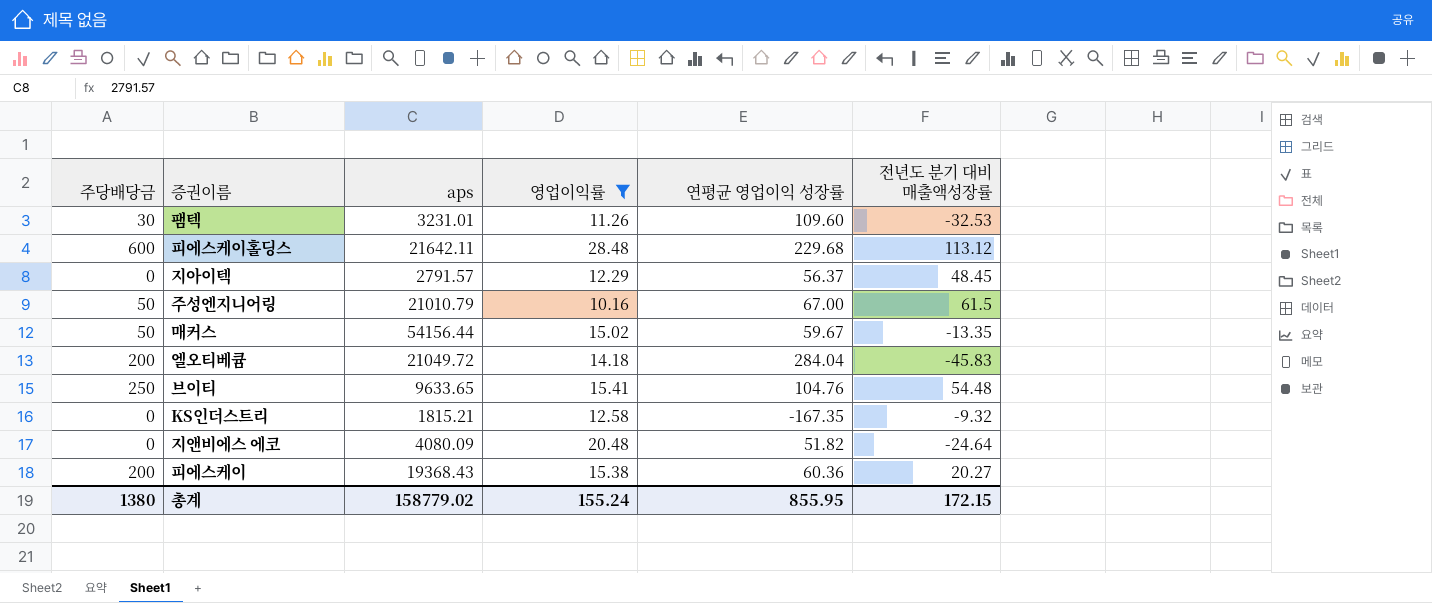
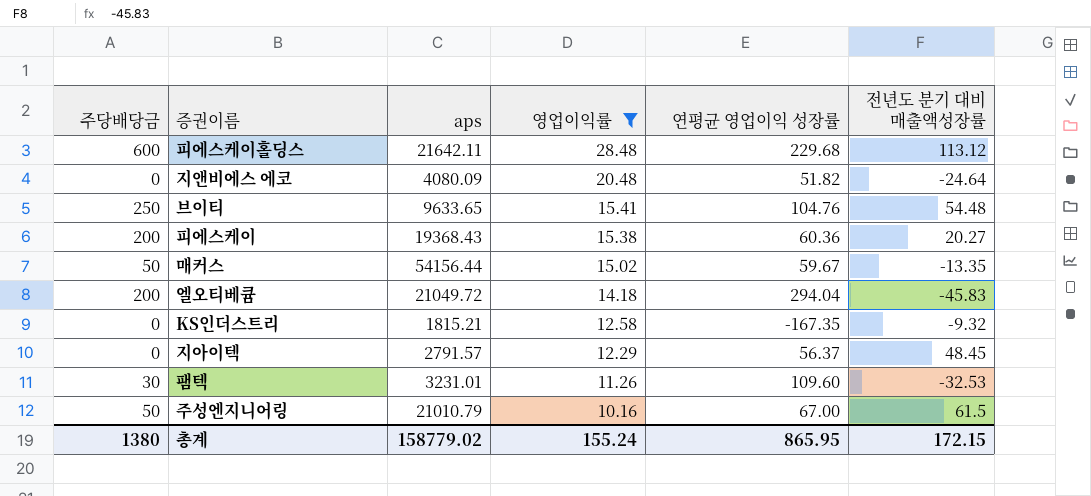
row order: none -> 영업이익률 descending
엘오티베큠 | 연평균 영업이익 성장률: 284.04 -> 294.04
총계 | 연평균 영업이익 성장률: 855.95 -> 865.95

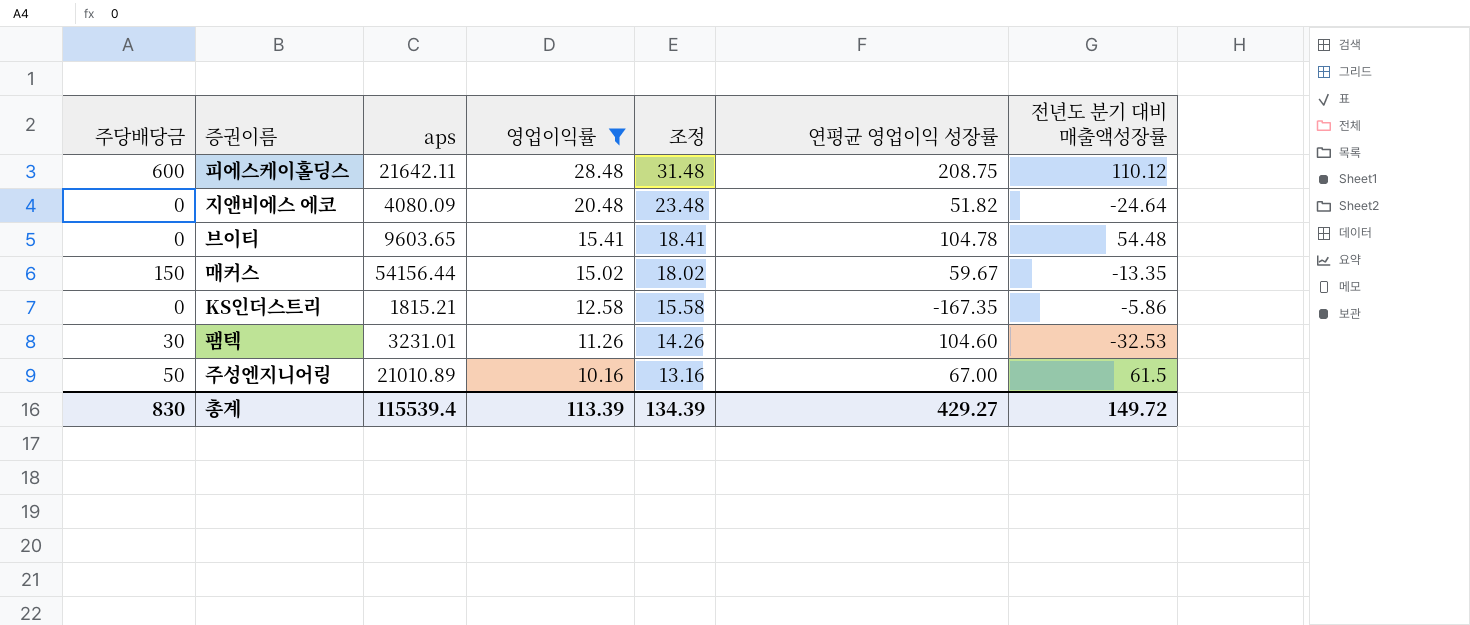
column 조정 | formula: none -> [영업이익률] + 3
row 피에스케이: 200 | 19368.43 | 15.38 | 60.36 | 20.27 -> none
row 엘오티베큠: 200 | 21049.72 | 14.18 | 294.04 | -45.83 -> none
row 지아이텍: 0 | 2791.57 | 12.29 | 56.37 | 48.45 -> none
피에스케이홀딩스 | 연평균 영업이익 성장률: 229.68 -> 208.75
피에스케이홀딩스 | 전년도 분기 대비 매출액성장률: 113.12 -> 110.12
브이티 | 주당배당금: 250 -> 0
브이티 | aps: 9633.65 -> 9603.65
브이티 | 연평균 영업이익 성장률: 104.76 -> 104.78
매커스 | 주당배당금: 50 -> 150
KS인더스트리 | 전년도 분기 대비 매출액성장률: -9.32 -> -5.86
팸텍 | 연평균 영업이익 성장률: 109.60 -> 104.60
주성엔지니어링 | aps: 21010.79 -> 21010.89
총계 | 주당배당금: 1380 -> 830
총계 | aps: 158779.02 -> 115539.4
총계 | 영업이익률: 155.24 -> 113.39
총계 | 연평균 영업이익 성장률: 865.95 -> 429.27
총계 | 전년도 분기 대비 매출액성장률: 172.15 -> 149.72

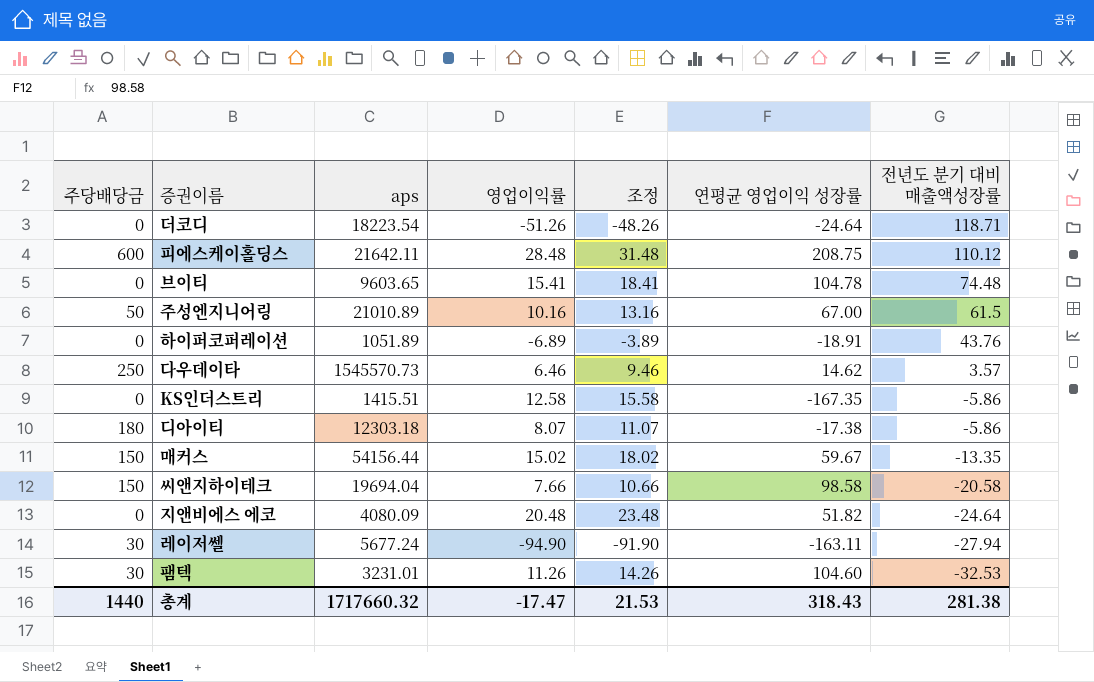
filter: 영업이익률 >= 10.16 -> none
row order: 영업이익률 descending -> 전년도 분기 대비 매출액성장률 descending
브이티 | 전년도 분기 대비 매출액성장률: 54.48 -> 74.48
KS인더스트리 | aps: 1815.21 -> 1415.51
총계 | 주당배당금: 830 -> 1440
총계 | aps: 115539.4 -> 1717660.32
총계 | 영업이익률: 113.39 -> -17.47
총계 | 조정: 134.39 -> 21.53
총계 | 연평균 영업이익 성장률: 429.27 -> 318.43
총계 | 전년도 분기 대비 매출액성장률: 149.72 -> 281.38

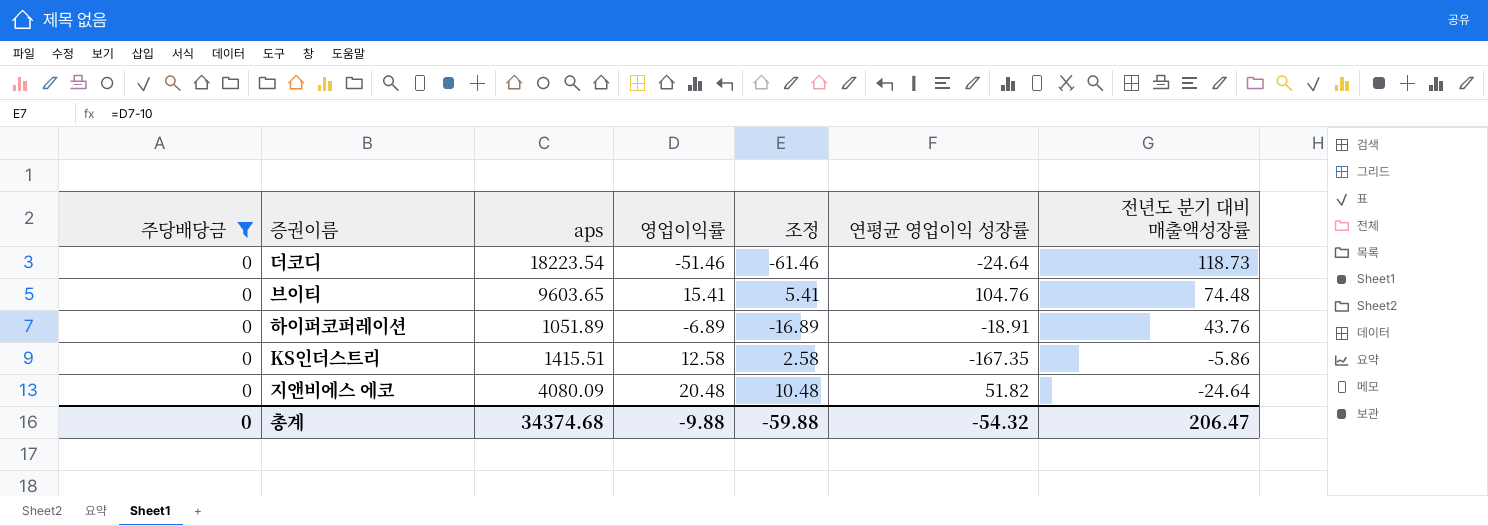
filter: none -> 주당배당금 = 0
column 조정 | formula: [영업이익률] + 3 -> [영업이익률] - 10
더코디 | 영업이익률: -51.26 -> -51.46
더코디 | 전년도 분기 대비 매출액성장률: 118.71 -> 118.73
브이티 | 연평균 영업이익 성장률: 104.78 -> 104.76
총계 | 주당배당금: 1440 -> 0
총계 | aps: 1717660.32 -> 34374.68
총계 | 영업이익률: -17.47 -> -9.88
총계 | 조정: 21.53 -> -59.88
총계 | 연평균 영업이익 성장률: 318.43 -> -54.32
총계 | 전년도 분기 대비 매출액성장률: 281.38 -> 206.47

